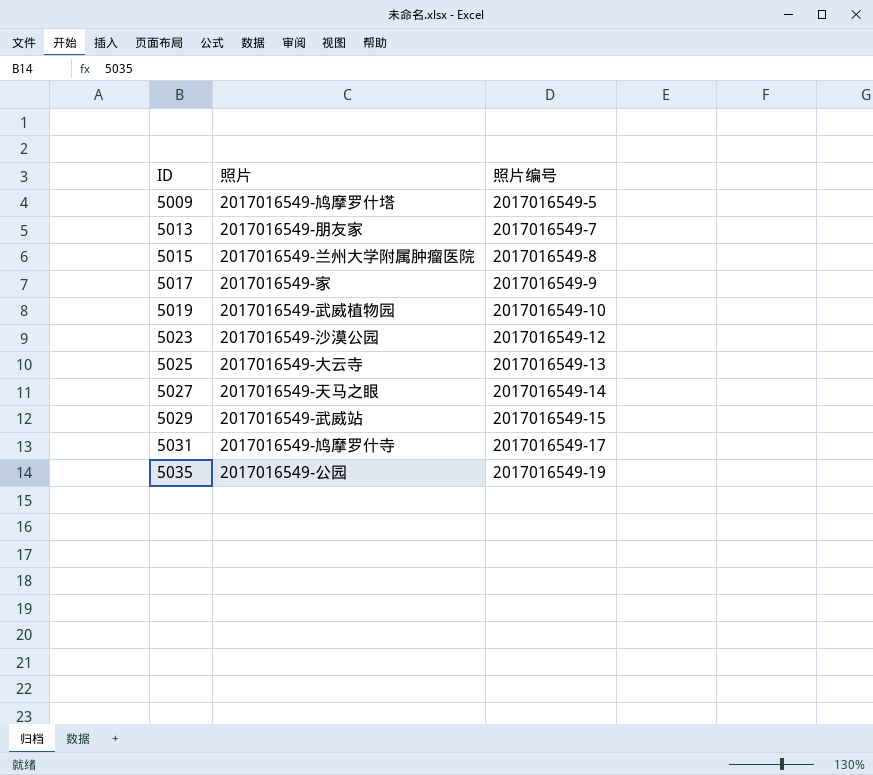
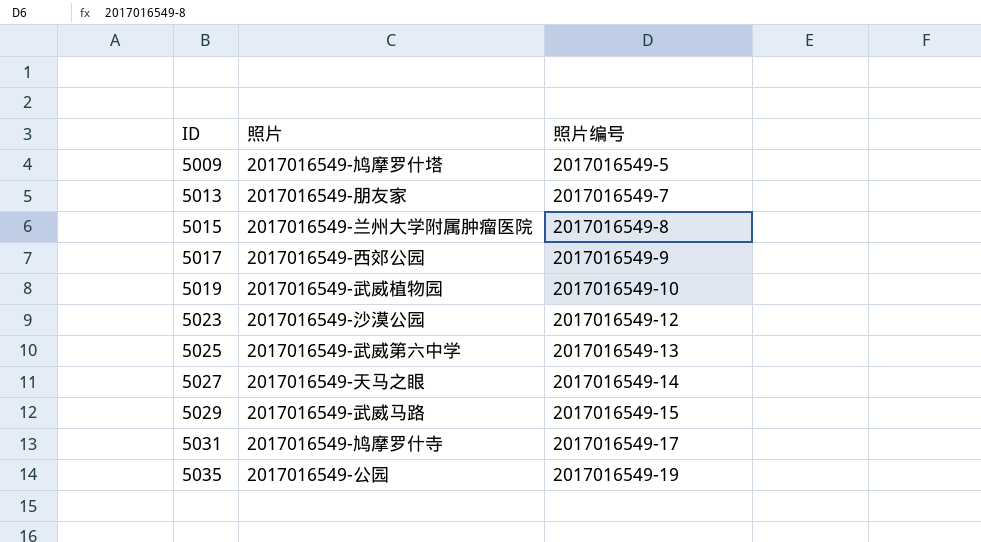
5017 | 照片: 2017016549-家 -> 2017016549-西郊公园
5025 | 照片: 2017016549-大云寺 -> 2017016549-武威第六中学
5029 | 照片: 2017016549-武威站 -> 2017016549-武威马路

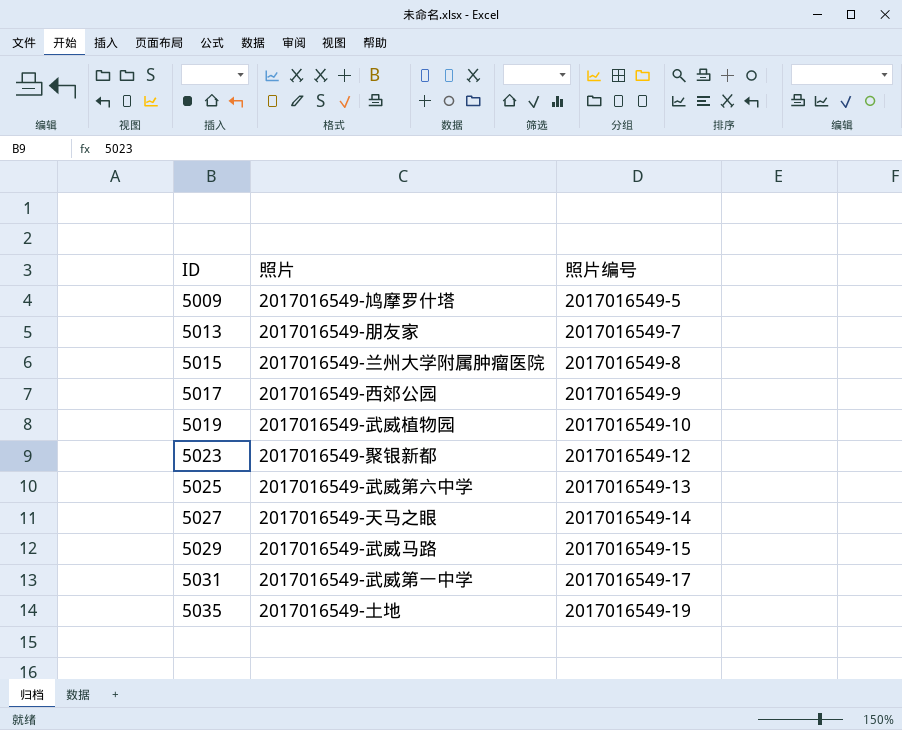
5023 | 照片: 2017016549-沙漠公园 -> 2017016549-聚银新都
5031 | 照片: 2017016549-鸠摩罗什寺 -> 2017016549-武威第一中学
5035 | 照片: 2017016549-公园 -> 2017016549-土地

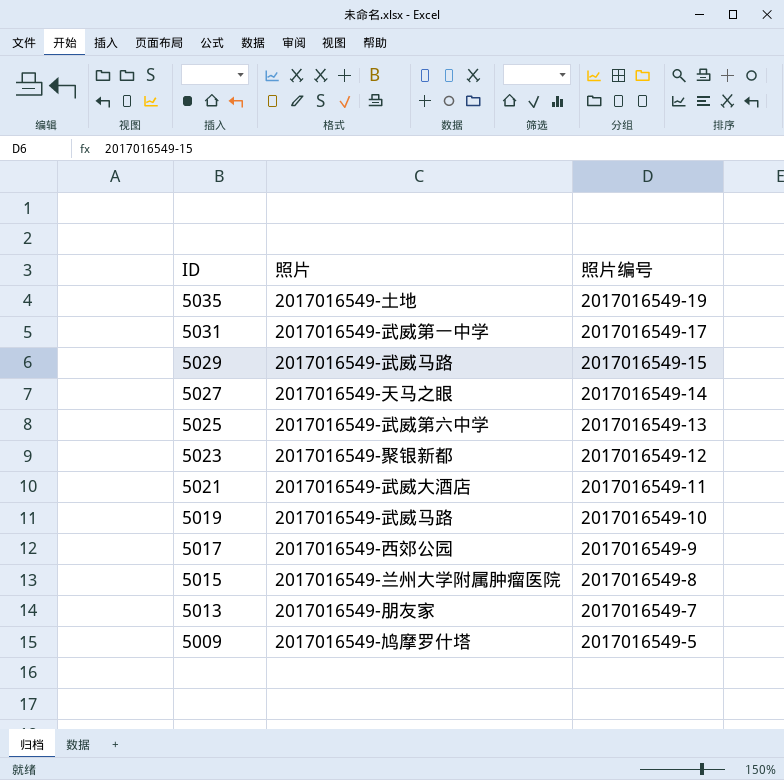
row order: ID ascending -> ID descending
row 5021: none -> 2017016549-武威大酒店 | 2017016549-11
5019 | 照片: 2017016549-武威植物园 -> 2017016549-武威马路

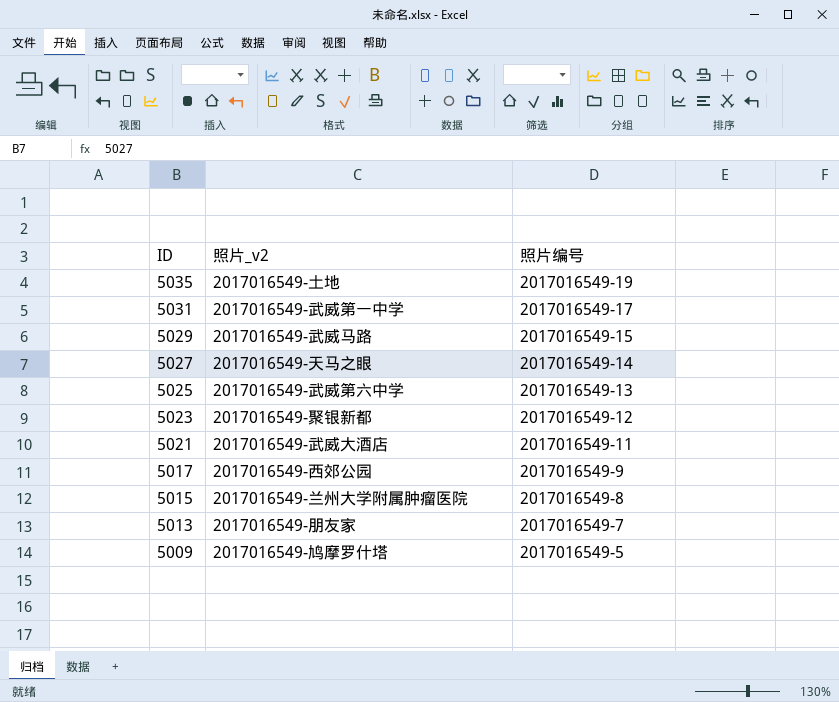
column name: 照片 -> 照片_v2
row 5019: 2017016549-武威马路 | 2017016549-10 -> none

